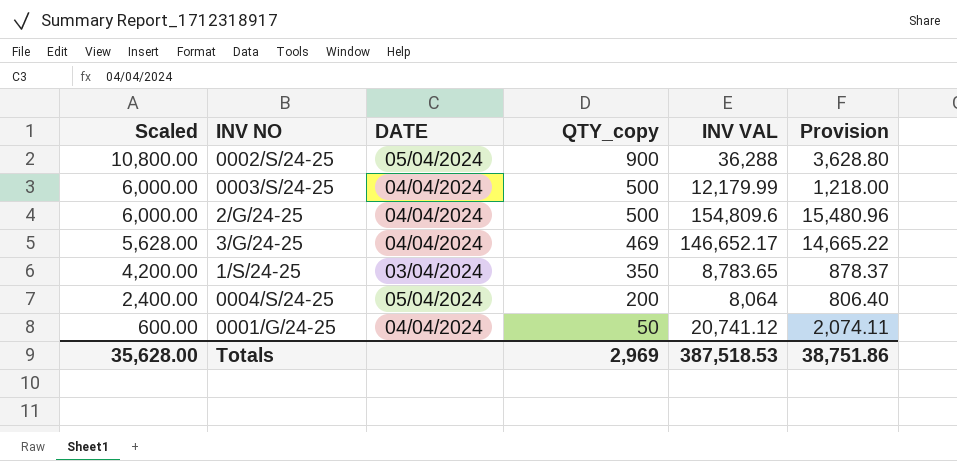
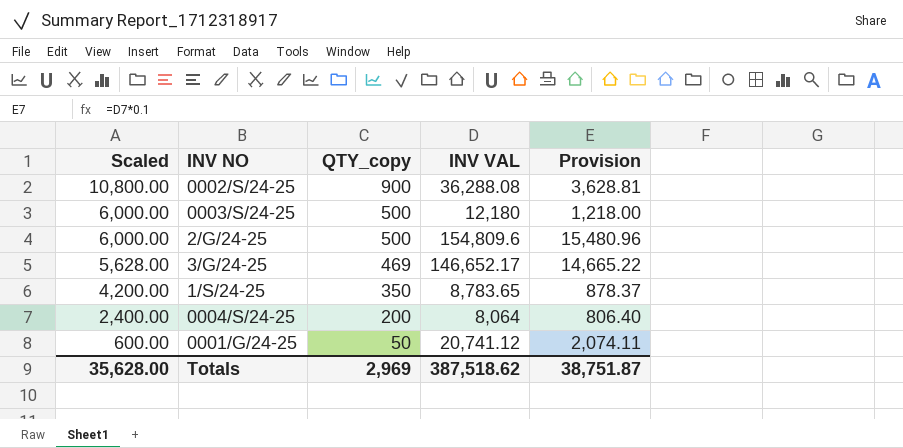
column DATE | position: 3 -> none
0002/S/24-25 | INV VAL: 36,288 -> 36,288.08
0002/S/24-25 | Provision: 3,628.80 -> 3,628.81
0003/S/24-25 | INV VAL: 12,179.99 -> 12,180
Totals | INV VAL: 387,518.53 -> 387,518.62
Totals | Provision: 38,751.86 -> 38,751.87

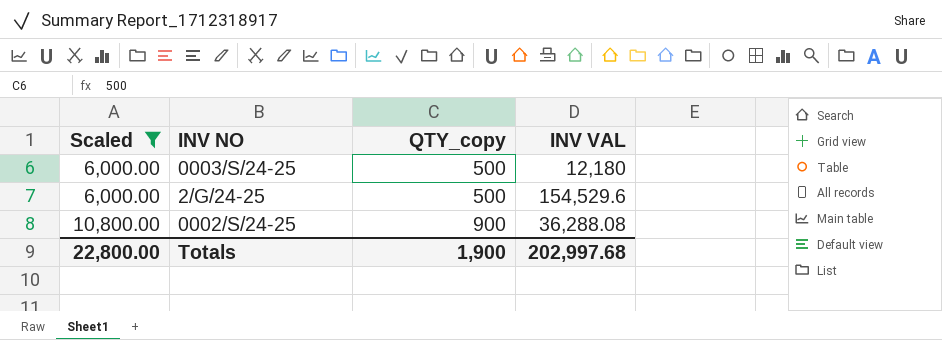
filter: none -> Scaled >= 6,000.00
row order: Scaled descending -> Scaled ascending
column Provision | formula: [INV VAL] * 0.1 -> none
2/G/24-25 | INV VAL: 154,809.6 -> 154,529.6
Totals | Scaled: 35,628.00 -> 22,800.00
Totals | QTY_copy: 2,969 -> 1,900
Totals | INV VAL: 387,518.62 -> 202,997.68

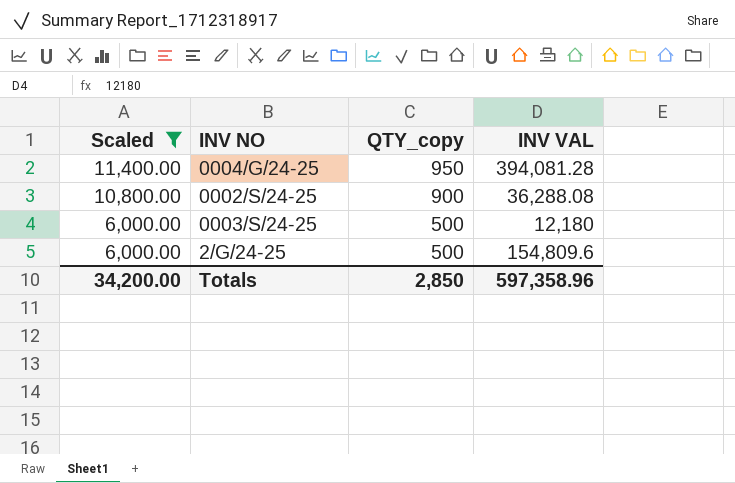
row order: Scaled ascending -> Scaled descending
row 0004/G/24-25: none -> 11,400.00 | 950 | 394,081.28
2/G/24-25 | INV VAL: 154,529.6 -> 154,809.6
Totals | Scaled: 22,800.00 -> 34,200.00
Totals | QTY_copy: 1,900 -> 2,850
Totals | INV VAL: 202,997.68 -> 597,358.96

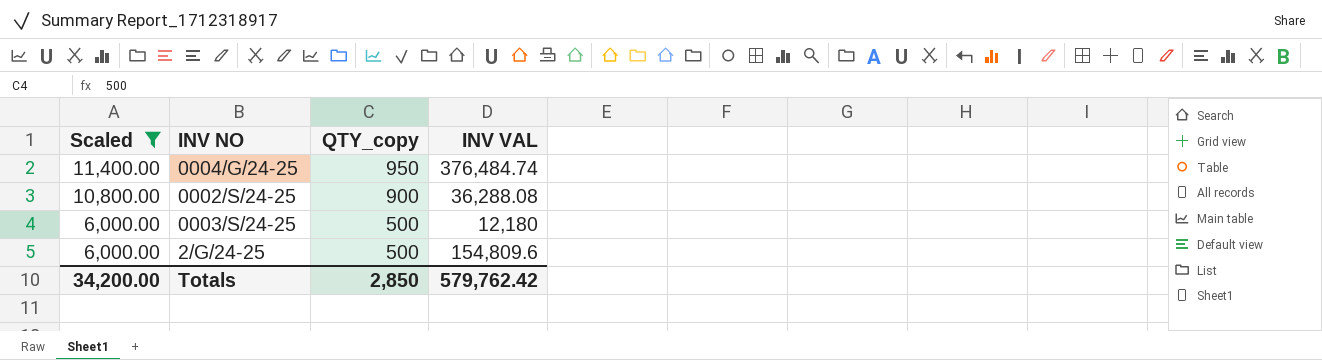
0004/G/24-25 | INV VAL: 394,081.28 -> 376,484.74
Totals | INV VAL: 597,358.96 -> 579,762.42

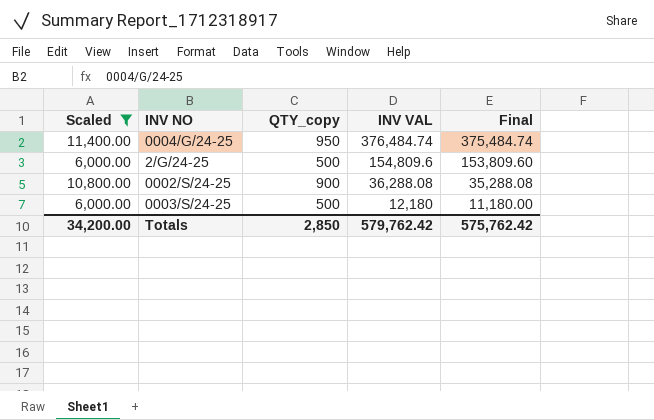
row order: Scaled descending -> INV VAL descending
column Final | formula: none -> [INV VAL] - 1000

